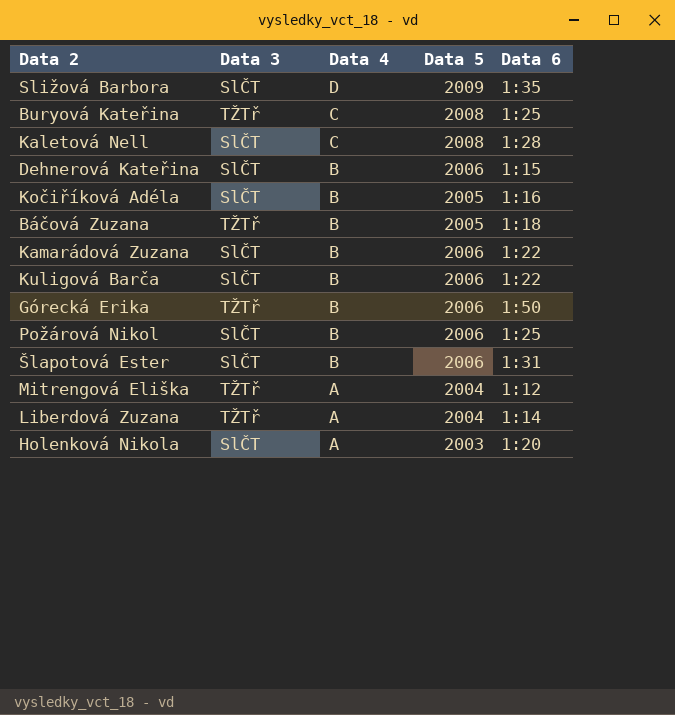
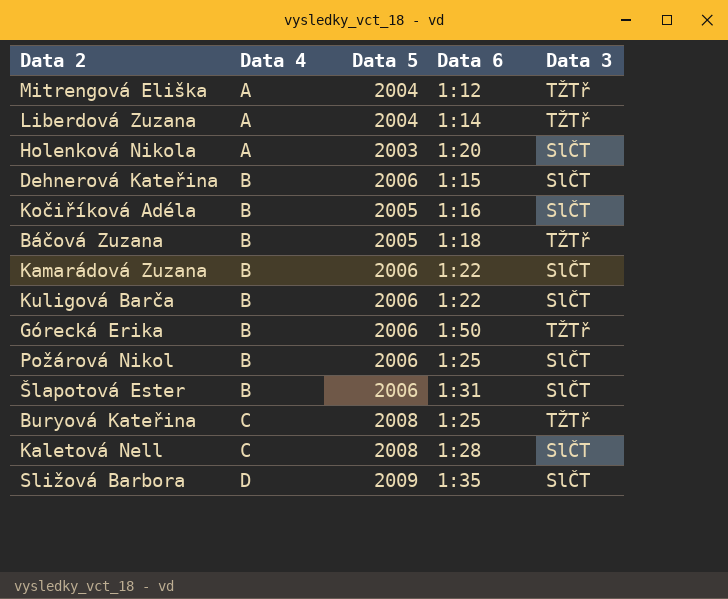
row order: Data 4 descending -> Data 4 ascending
column Data 3 | position: 2 -> 5

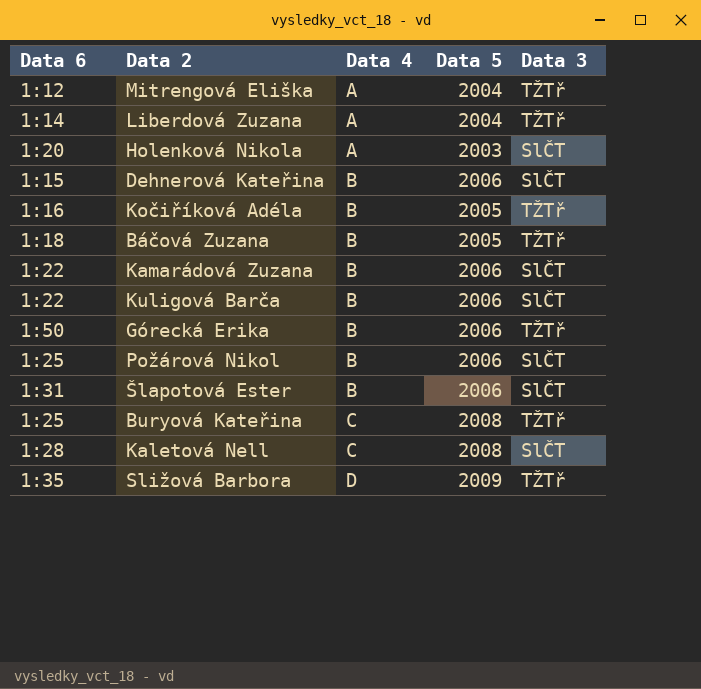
column Data 6 | position: 4 -> 1
Kočiříková Adéla | Data 3: SlČT -> TŽTř
Sližová Barbora | Data 3: SlČT -> TŽTř

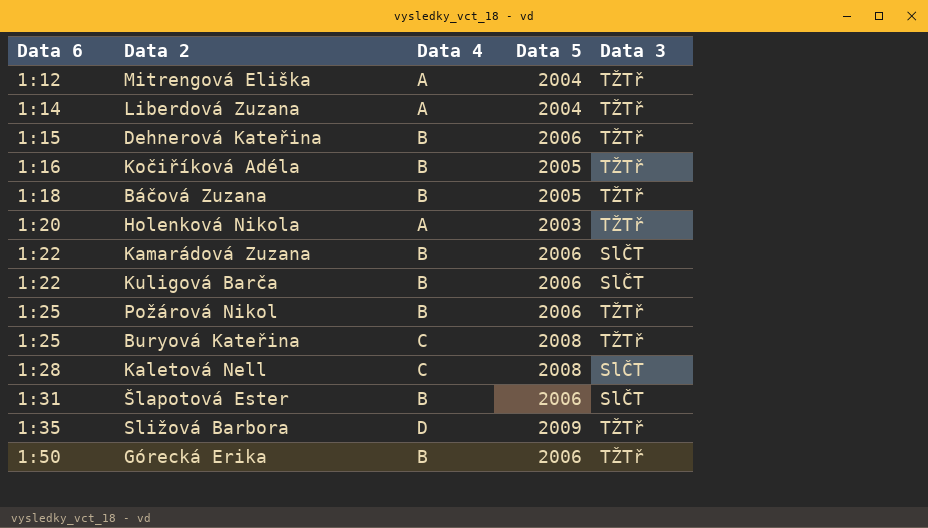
row order: Data 4 ascending -> Data 6 ascending
Dehnerová Kateřina | Data 3: SlČT -> TŽTř
Holenková Nikola | Data 3: SlČT -> TŽTř
Požárová Nikol | Data 3: SlČT -> TŽTř

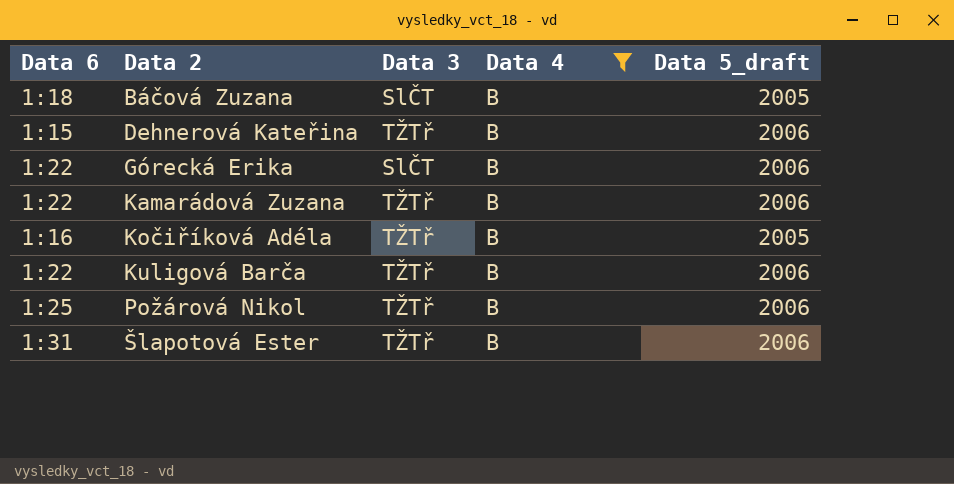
filter: none -> Data 4 = B
row order: Data 6 ascending -> Data 2 ascending
column Data 3 | position: 5 -> 3
column name: Data 5 -> Data 5_draft
Báčová Zuzana | Data 3: TŽTř -> SlČT
Górecká Erika | Data 6: 1:50 -> 1:22
Górecká Erika | Data 3: TŽTř -> SlČT
Kamarádová Zuzana | Data 3: SlČT -> TŽTř
Kuligová Barča | Data 3: SlČT -> TŽTř
Šlapotová Ester | Data 3: SlČT -> TŽTř

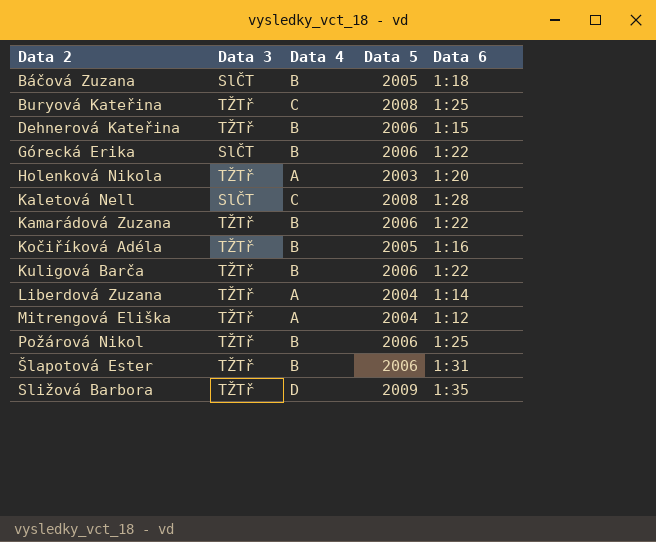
filter: Data 4 = B -> none
column name: Data 5_draft -> Data 5
column Data 6 | position: 1 -> 5

